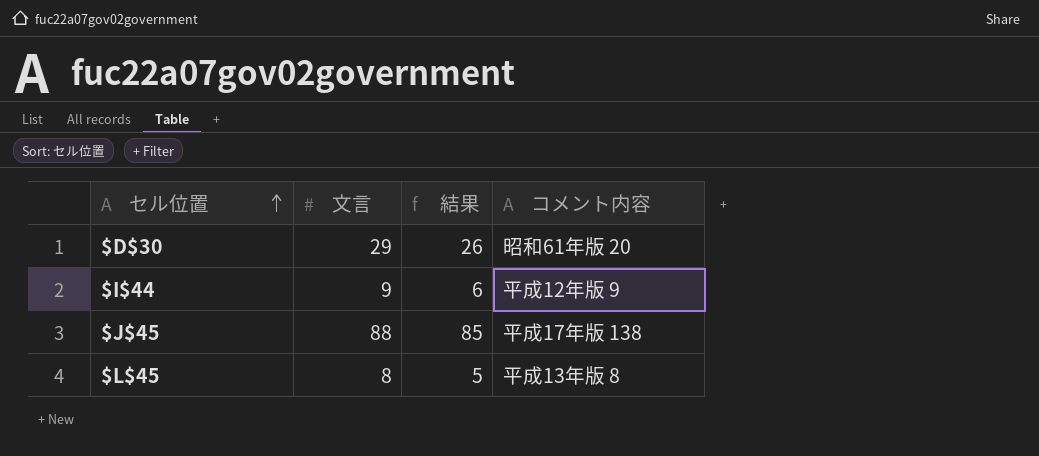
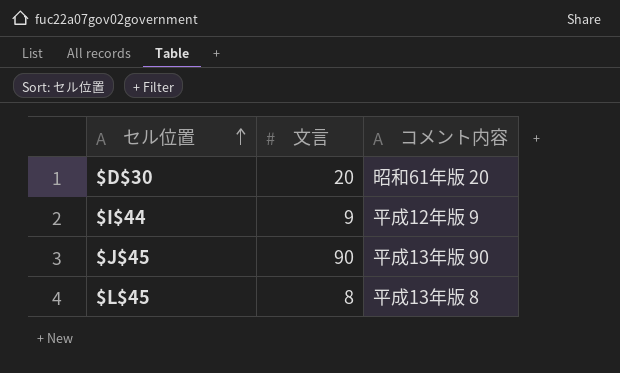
column 結果 | formula: [文言] - 3 -> none
$D$30 | 文言: 29 -> 20
$J$45 | 文言: 88 -> 90
$J$45 | コメント内容: 平成17年版 138 -> 平成13年版 90

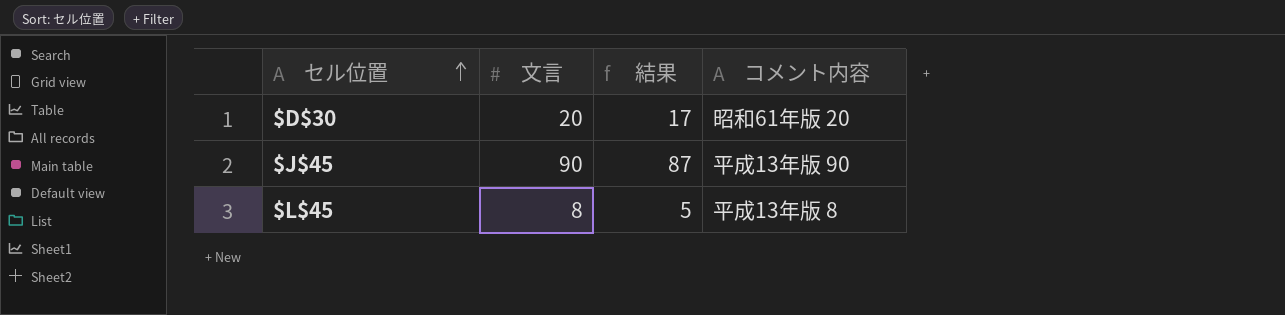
column 結果 | formula: none -> [文言] - 3
row $I$44: 9 | 平成12年版 9 -> none

